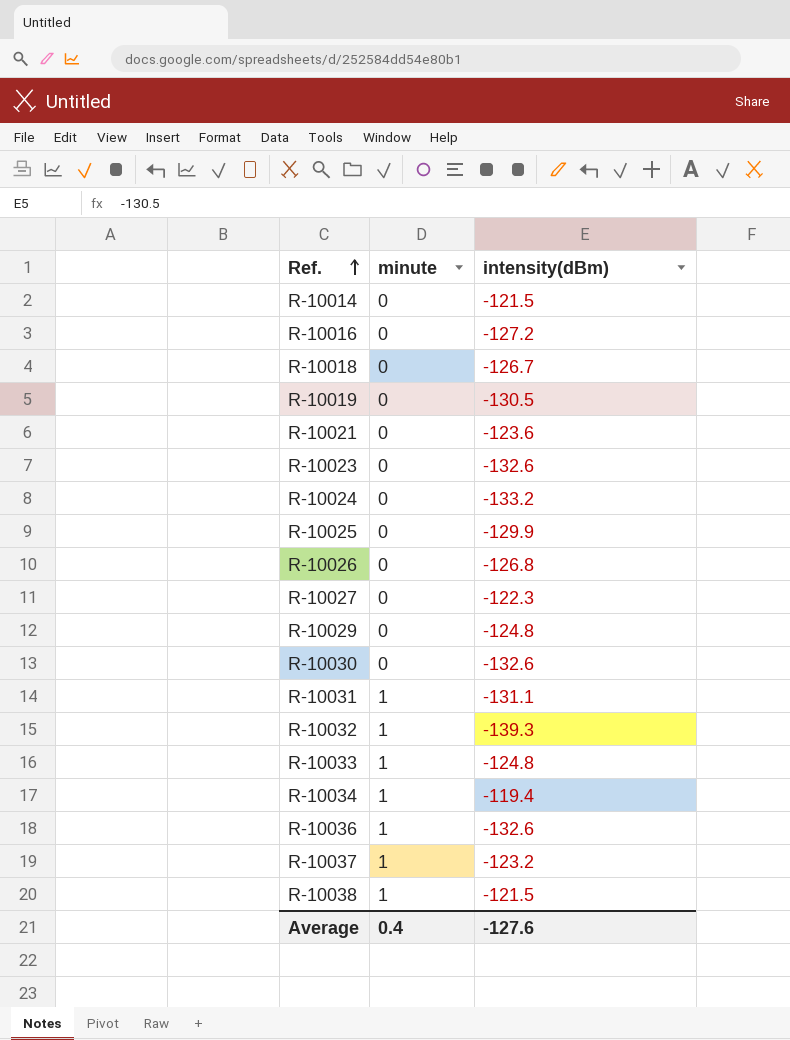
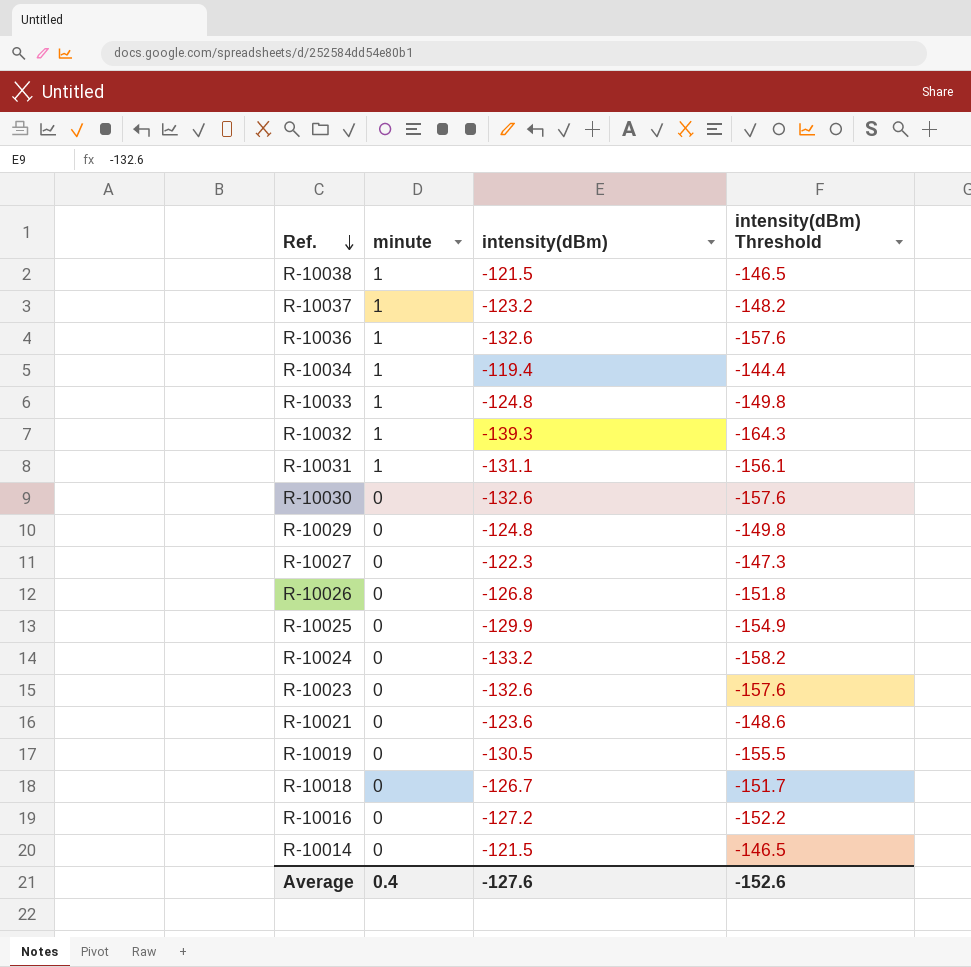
row order: Ref. ascending -> Ref. descending
column intensity(dBm) Threshold | formula: none -> [intensity(dBm)] - 25

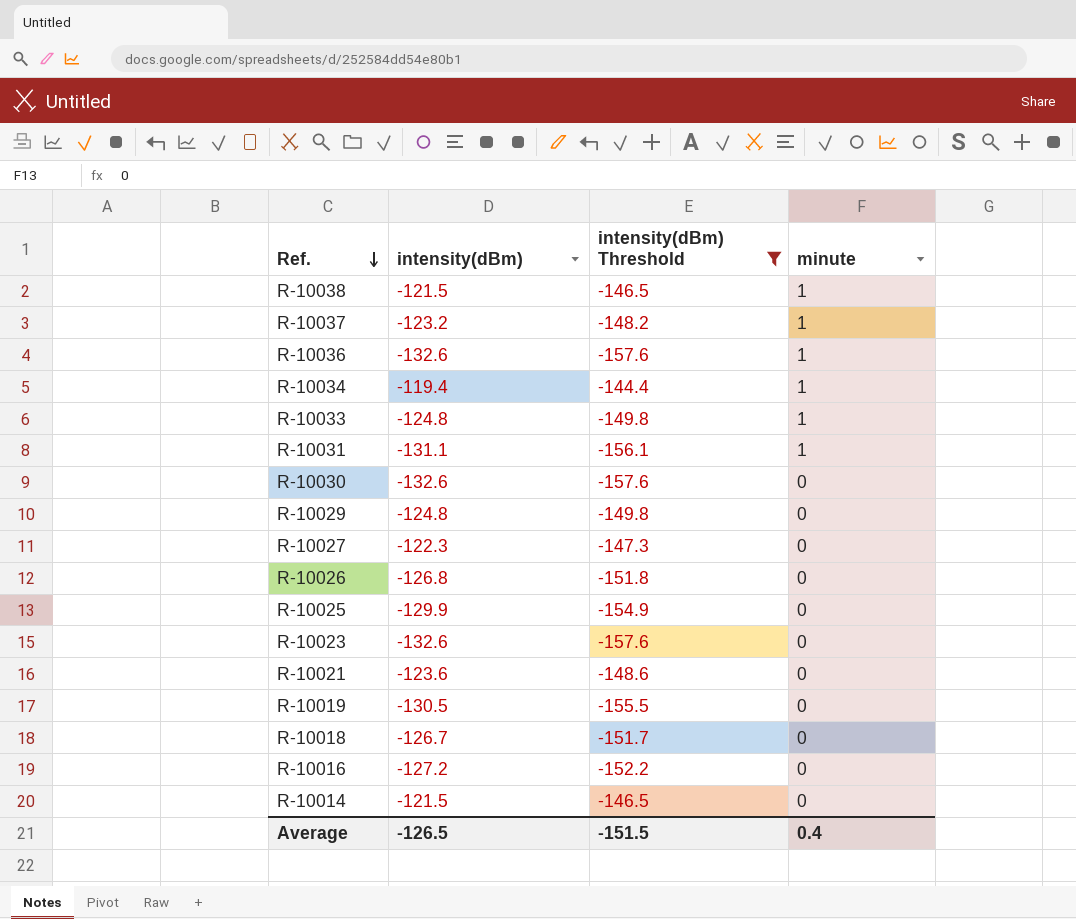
filter: none -> intensity(dBm) Threshold >= -157.6
column minute | position: 2 -> 4
Average | intensity(dBm): -127.6 -> -126.5
Average | intensity(dBm) Threshold: -152.6 -> -151.5

